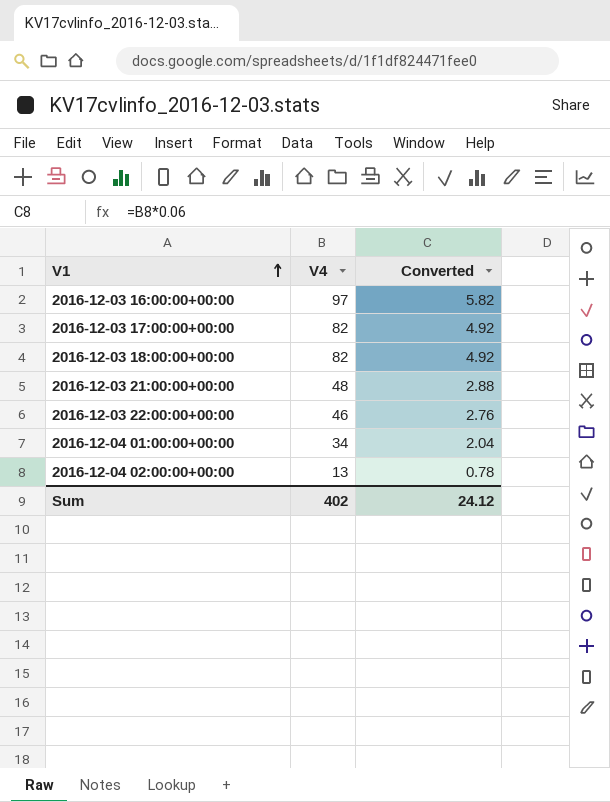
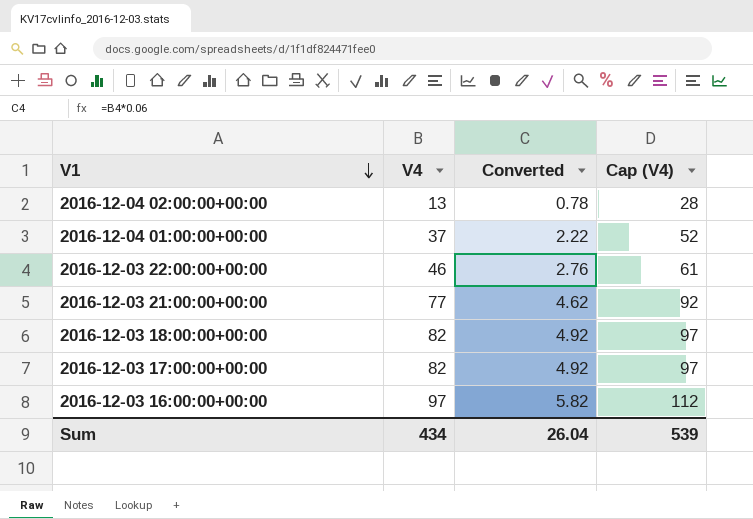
row order: V1 ascending -> V1 descending
column Cap (V4) | formula: none -> [V4] + 15
2016-12-04 01:00:00+00:00 | V4: 34 -> 37
2016-12-04 01:00:00+00:00 | Converted: 2.04 -> 2.22
2016-12-03 21:00:00+00:00 | V4: 48 -> 77
2016-12-03 21:00:00+00:00 | Converted: 2.88 -> 4.62
Sum | V4: 402 -> 434
Sum | Converted: 24.12 -> 26.04

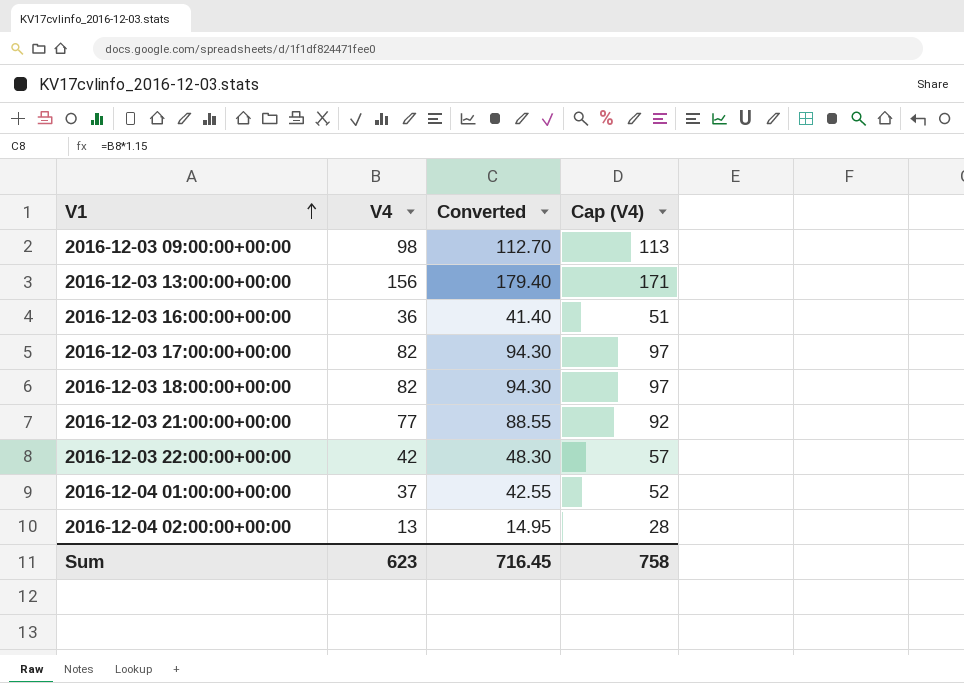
row order: V1 descending -> V1 ascending
column Converted | formula: [V4] * 0.06 -> [V4] * 1.15
row 2016-12-03 09:00:00+00:00: none -> 98 | 112.70 | 113
row 2016-12-03 13:00:00+00:00: none -> 156 | 179.40 | 171
2016-12-03 16:00:00+00:00 | V4: 97 -> 36
2016-12-03 16:00:00+00:00 | Cap (V4): 112 -> 51
2016-12-03 22:00:00+00:00 | V4: 46 -> 42
2016-12-03 22:00:00+00:00 | Cap (V4): 61 -> 57
Sum | V4: 434 -> 623
Sum | Converted: 26.04 -> 716.45
Sum | Cap (V4): 539 -> 758

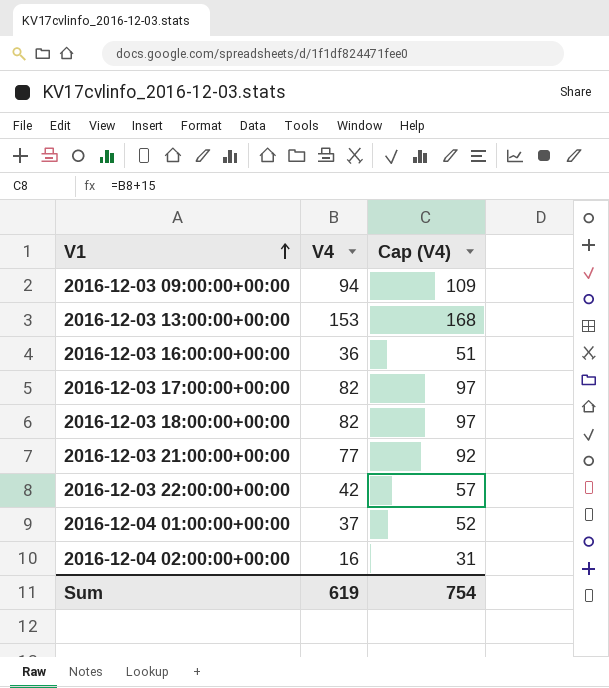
column Converted | formula: [V4] * 1.15 -> none
2016-12-03 09:00:00+00:00 | V4: 98 -> 94
2016-12-03 09:00:00+00:00 | Cap (V4): 113 -> 109
2016-12-03 13:00:00+00:00 | V4: 156 -> 153
2016-12-03 13:00:00+00:00 | Cap (V4): 171 -> 168
2016-12-04 02:00:00+00:00 | V4: 13 -> 16
2016-12-04 02:00:00+00:00 | Cap (V4): 28 -> 31
Sum | V4: 623 -> 619
Sum | Cap (V4): 758 -> 754

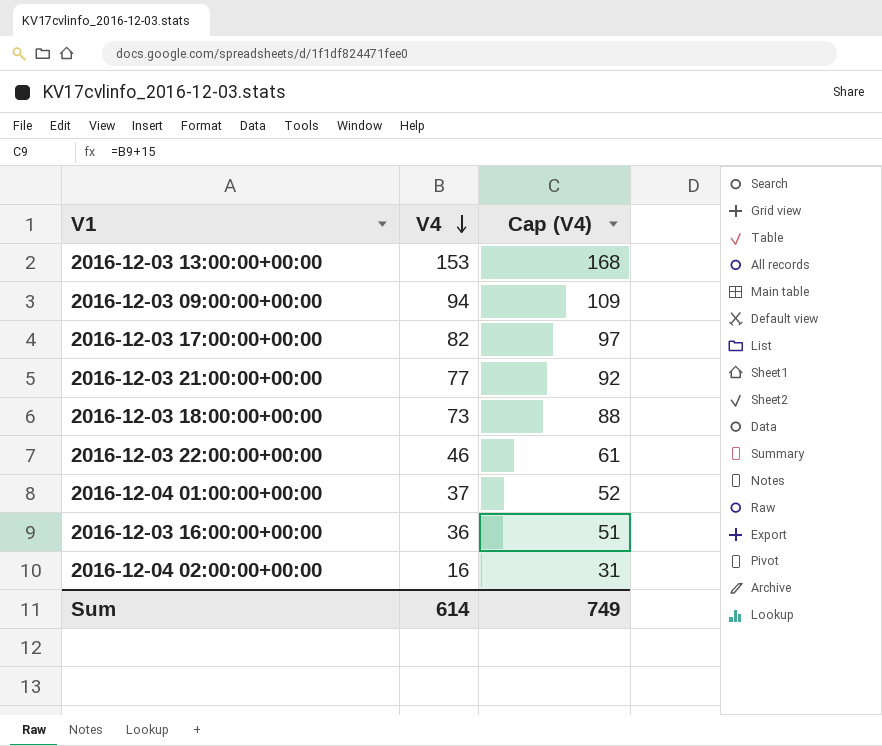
row order: V1 ascending -> V4 descending
2016-12-03 18:00:00+00:00 | V4: 82 -> 73
2016-12-03 18:00:00+00:00 | Cap (V4): 97 -> 88
2016-12-03 22:00:00+00:00 | V4: 42 -> 46
2016-12-03 22:00:00+00:00 | Cap (V4): 57 -> 61
Sum | V4: 619 -> 614
Sum | Cap (V4): 754 -> 749

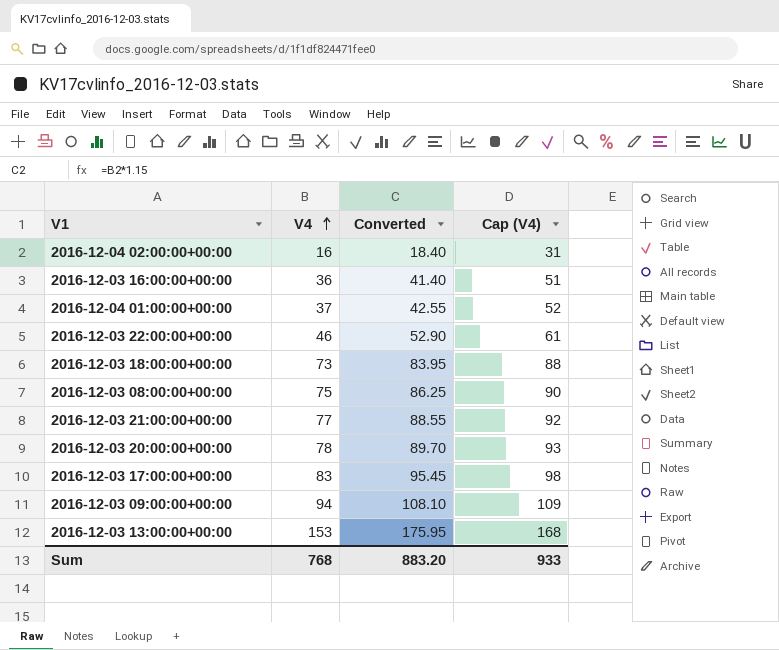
row order: V4 descending -> V4 ascending
column Converted | formula: none -> [V4] * 1.15
row 2016-12-03 08:00:00+00:00: none -> 75 | 86.25 | 90
row 2016-12-03 20:00:00+00:00: none -> 78 | 89.70 | 93
2016-12-03 17:00:00+00:00 | V4: 82 -> 83
2016-12-03 17:00:00+00:00 | Cap (V4): 97 -> 98
Sum | V4: 614 -> 768
Sum | Cap (V4): 749 -> 933

